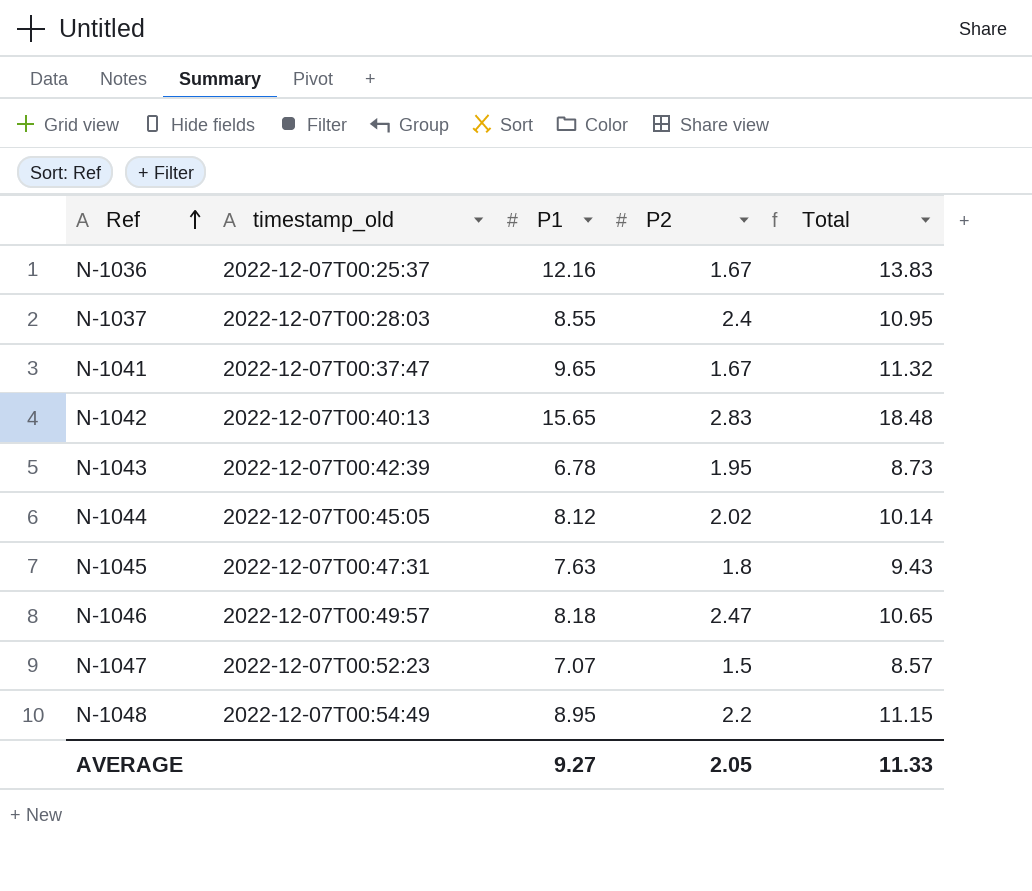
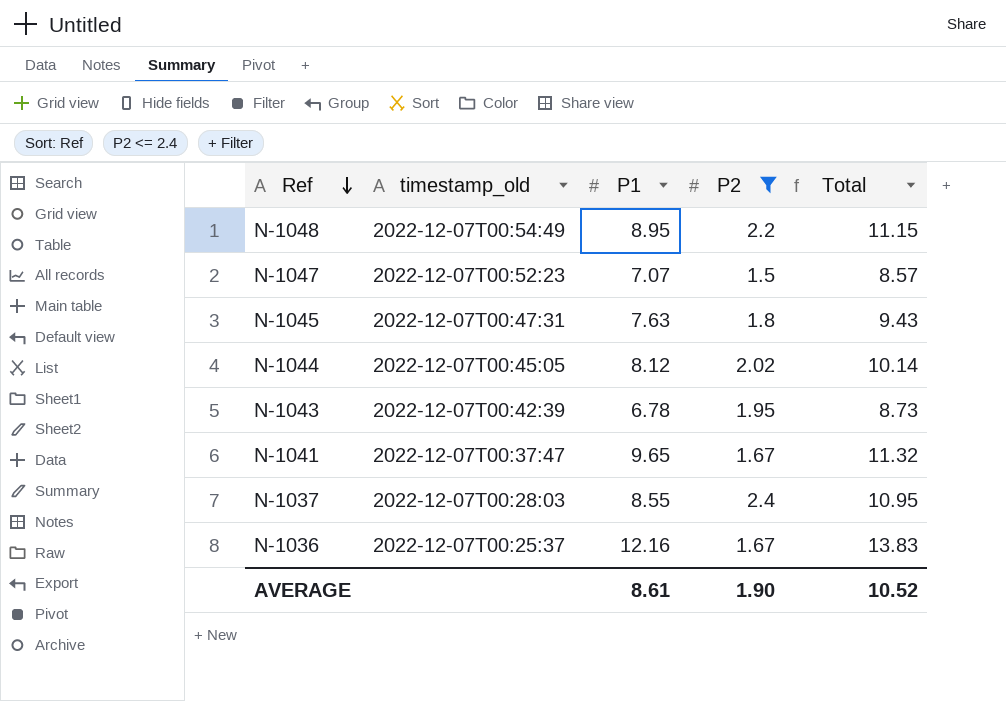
filter: none -> P2 <= 2.4
row order: Ref ascending -> Ref descending
AVERAGE | P1: 9.27 -> 8.61
AVERAGE | P2: 2.05 -> 1.90
AVERAGE | Total: 11.33 -> 10.52

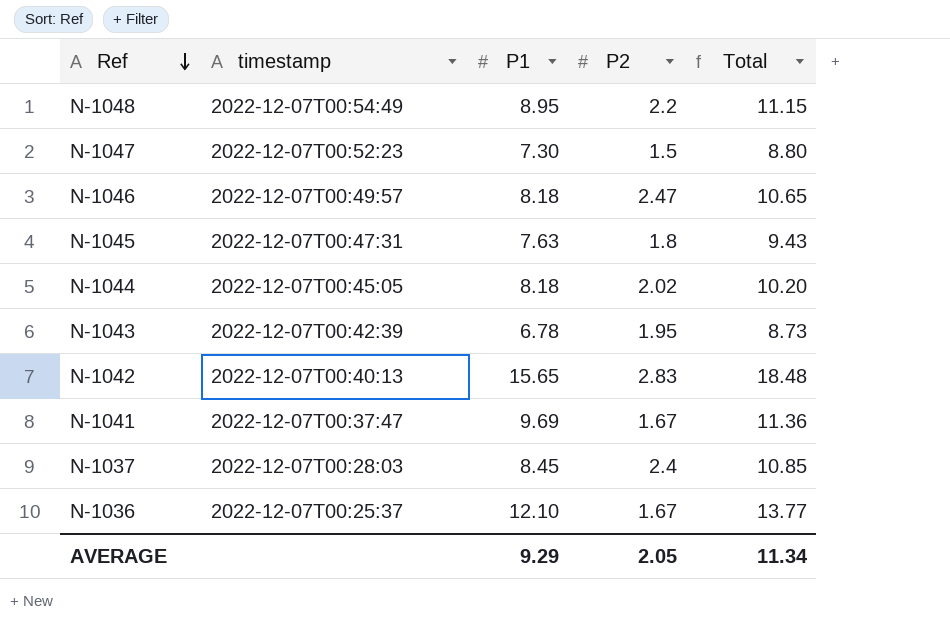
filter: P2 <= 2.4 -> none
column name: timestamp_old -> timestamp
N-1047 | P1: 7.07 -> 7.30
N-1047 | Total: 8.57 -> 8.80
N-1044 | P1: 8.12 -> 8.18
N-1044 | Total: 10.14 -> 10.20
N-1041 | P1: 9.65 -> 9.69
N-1041 | Total: 11.32 -> 11.36
N-1037 | P1: 8.55 -> 8.45
N-1037 | Total: 10.95 -> 10.85
N-1036 | P1: 12.16 -> 12.10
N-1036 | Total: 13.83 -> 13.77
AVERAGE | P1: 8.61 -> 9.29
AVERAGE | P2: 1.90 -> 2.05
AVERAGE | Total: 10.52 -> 11.34

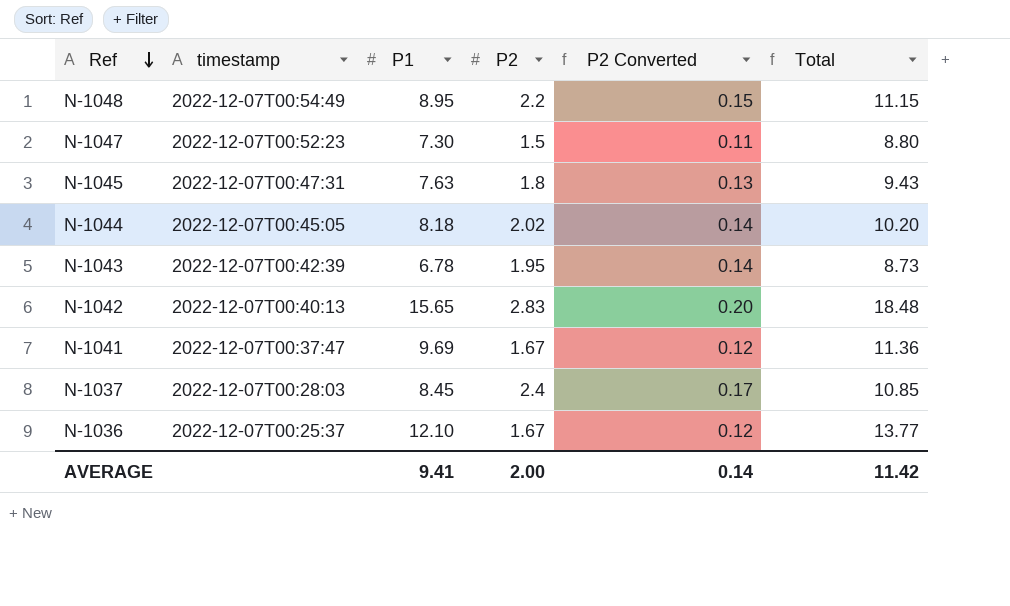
column P2 Converted | formula: none -> [P2] * 0.07
row N-1046: 2022-12-07T00:49:57 | 8.18 | 2.47 | 10.65 -> none
AVERAGE | P1: 9.29 -> 9.41
AVERAGE | P2: 2.05 -> 2.00
AVERAGE | Total: 11.34 -> 11.42

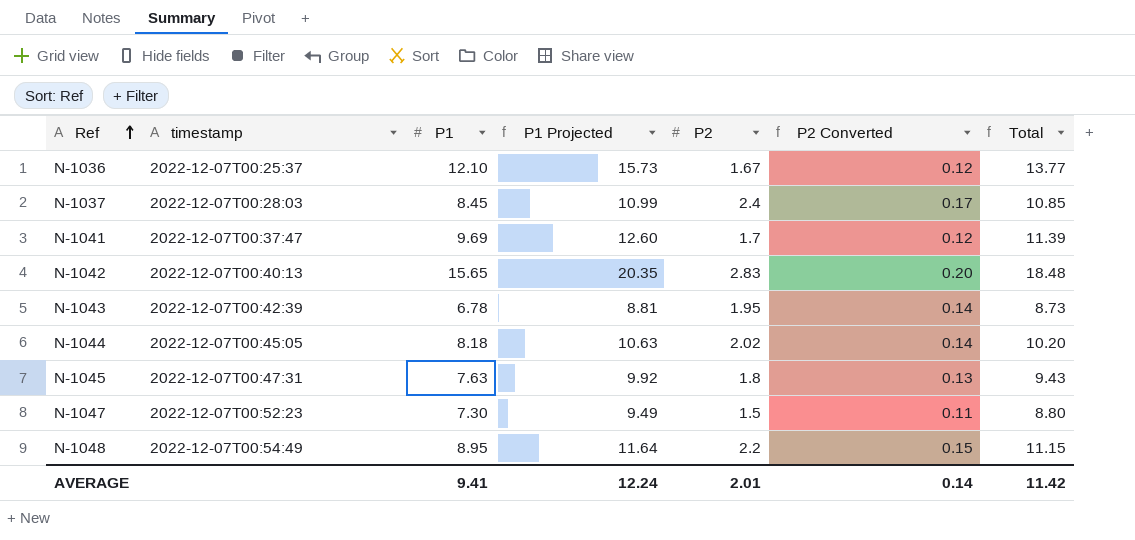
row order: Ref descending -> Ref ascending
column P1 Projected | formula: none -> [P1] * 1.3
N-1041 | P2: 1.67 -> 1.7
N-1041 | Total: 11.36 -> 11.39
AVERAGE | P2: 2.00 -> 2.01

